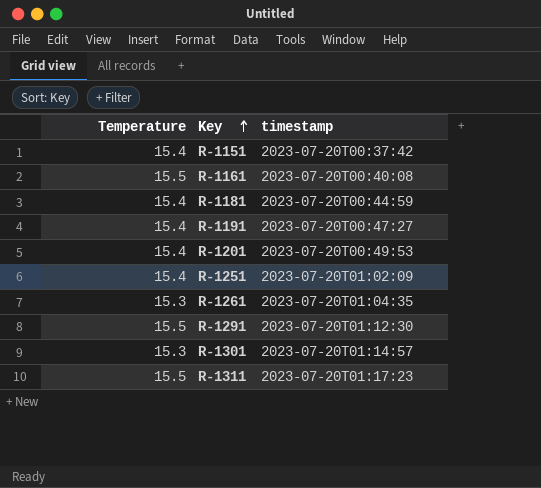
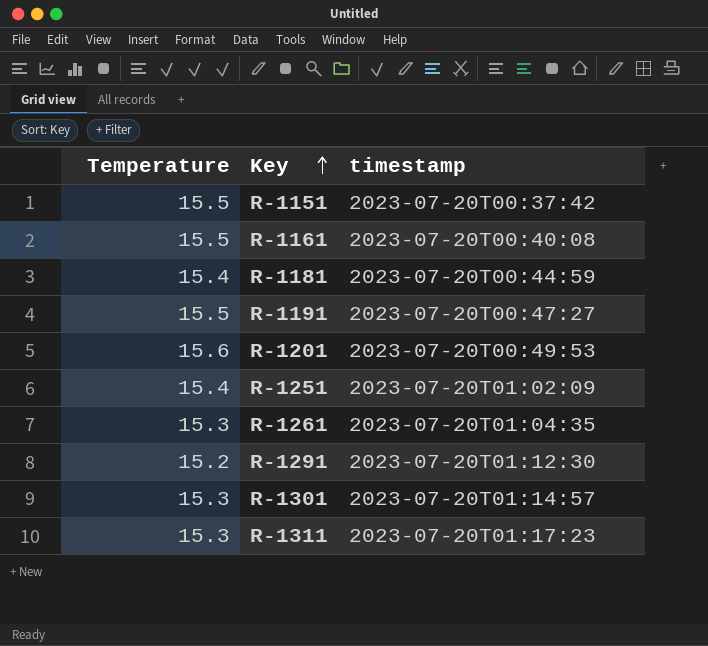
R-1151 | Temperature: 15.4 -> 15.5
R-1191 | Temperature: 15.4 -> 15.5
R-1201 | Temperature: 15.4 -> 15.6
R-1291 | Temperature: 15.5 -> 15.2
R-1311 | Temperature: 15.5 -> 15.3

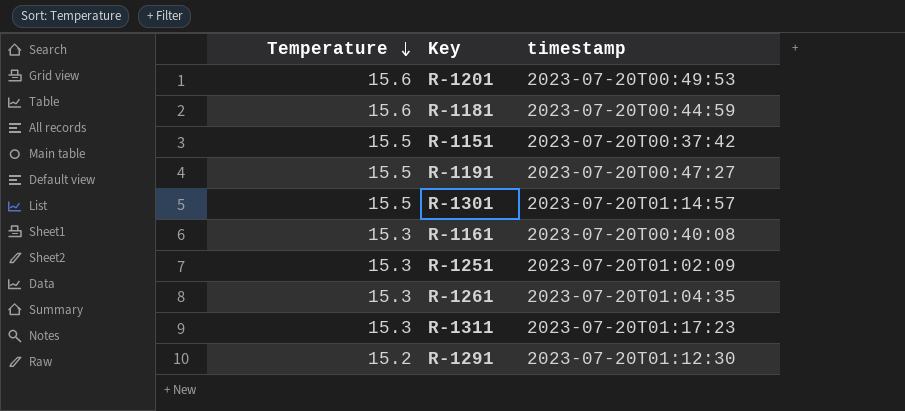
row order: Key ascending -> Temperature descending
R-1181 | Temperature: 15.4 -> 15.6
R-1301 | Temperature: 15.3 -> 15.5
R-1161 | Temperature: 15.5 -> 15.3
R-1251 | Temperature: 15.4 -> 15.3

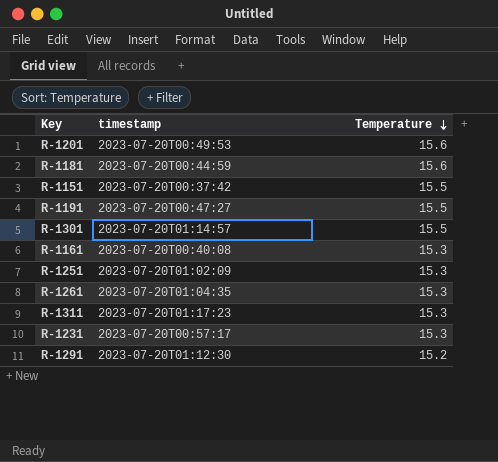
column Temperature | position: 1 -> 3
row R-1231: none -> 2023-07-20T00:57:17 | 15.3

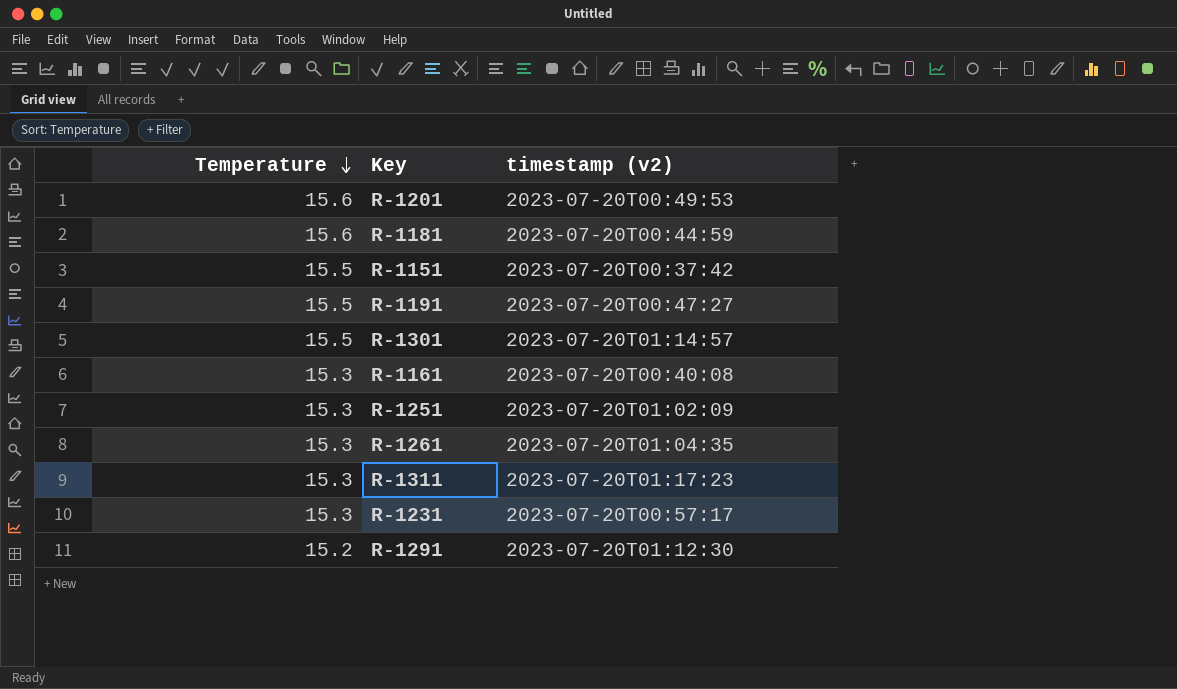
column Temperature | position: 3 -> 1
column name: timestamp -> timestamp (v2)

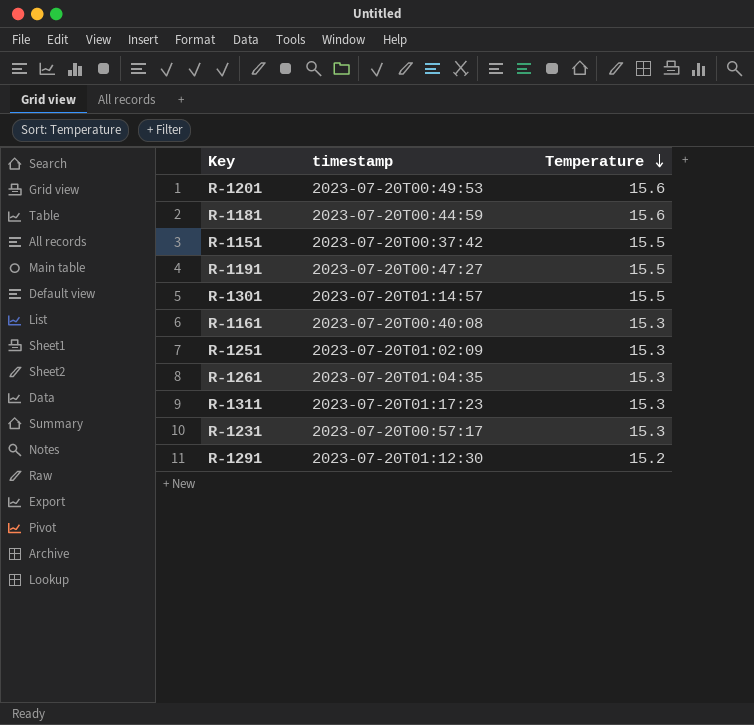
column name: timestamp (v2) -> timestamp
column Temperature | position: 1 -> 3

